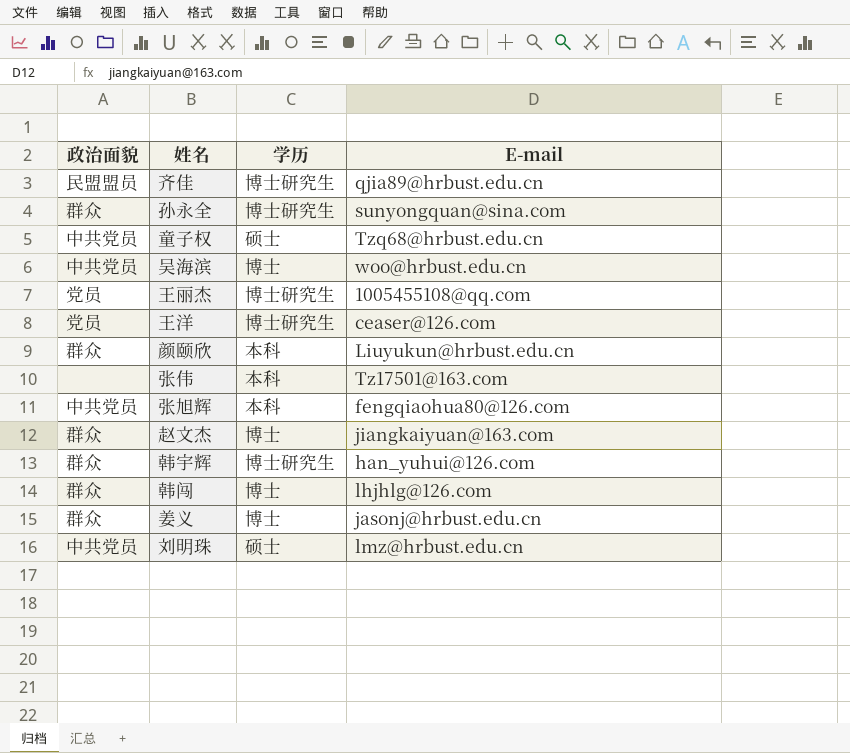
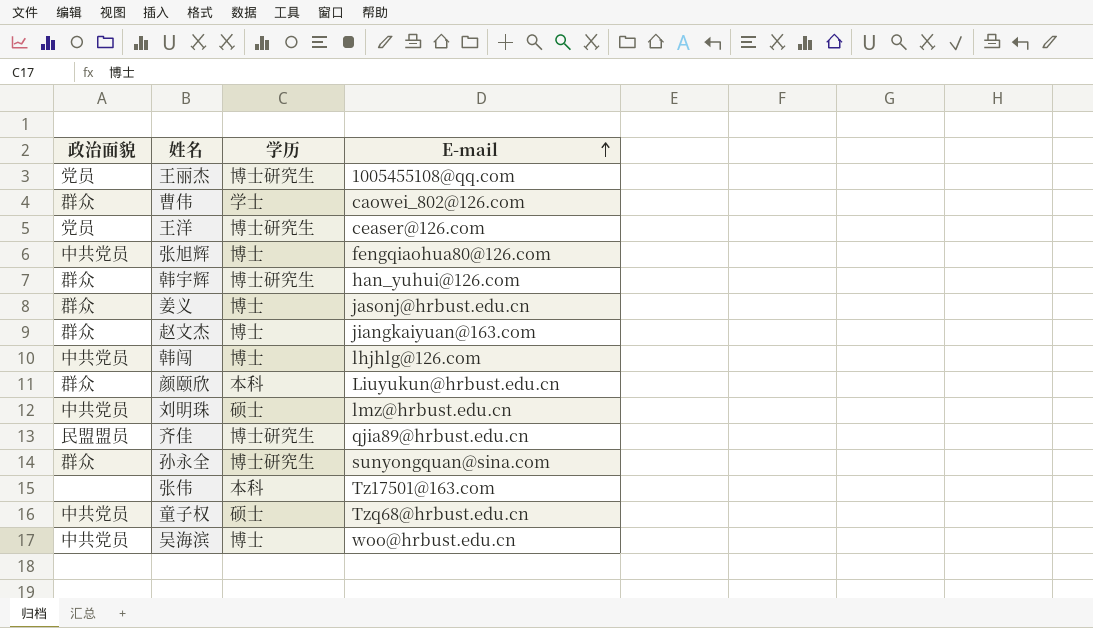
row order: none -> E-mail ascending
row 曹伟: none -> 群众 | 学士 | caowei_802@126.com
张旭辉 | 学历: 本科 -> 博士
韩闯 | 政治面貌: 群众 -> 中共党员

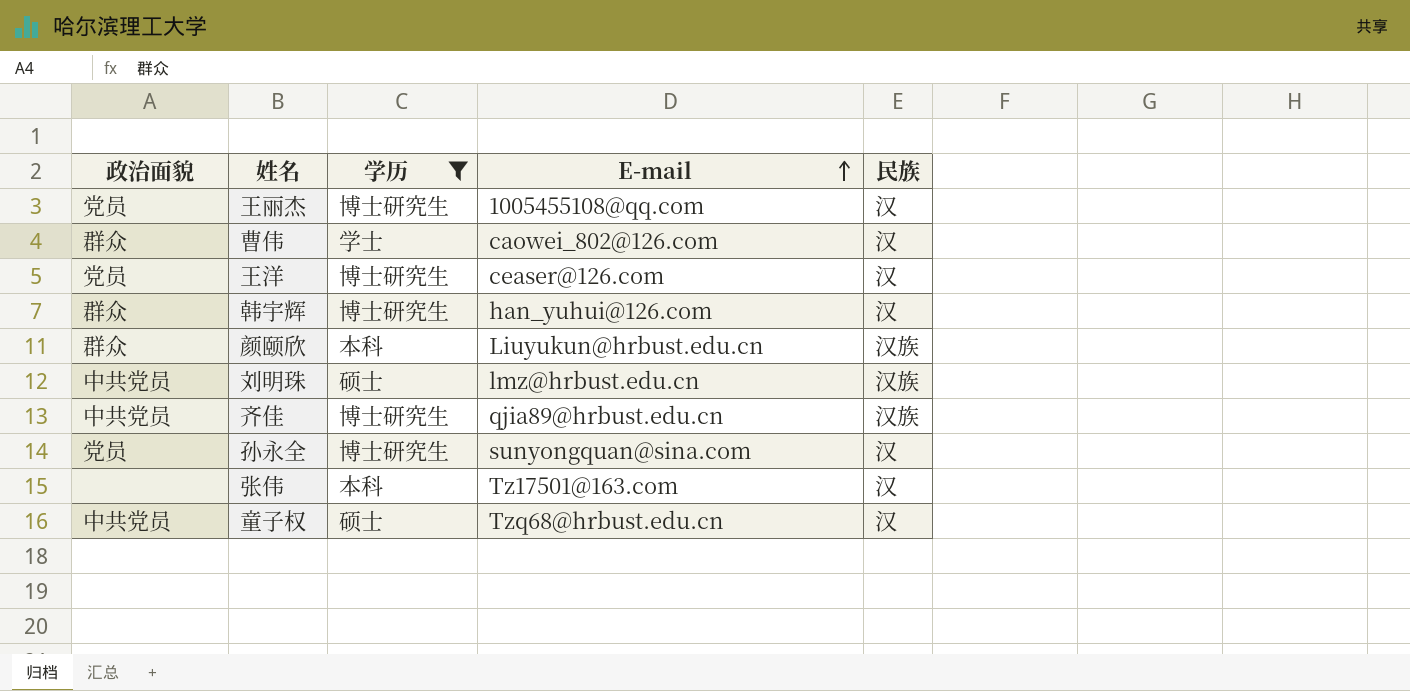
filter: none -> 学历 != 博士
column 民族 | position: none -> 5
齐佳 | 政治面貌: 民盟盟员 -> 中共党员
孙永全 | 政治面貌: 群众 -> 党员

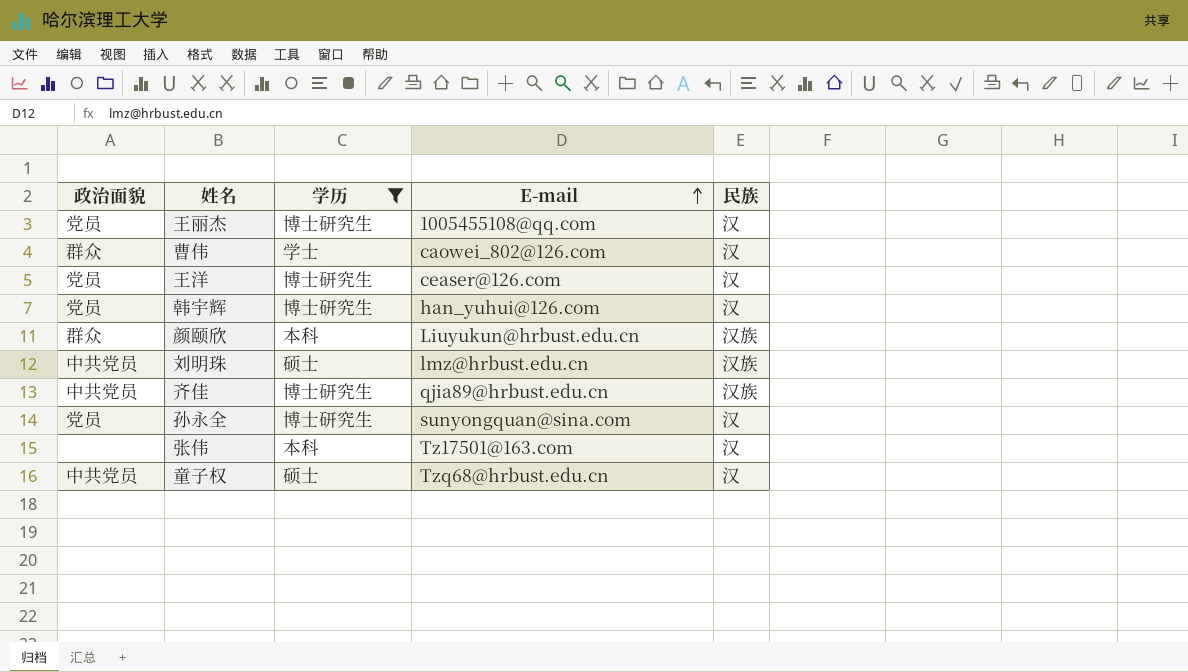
韩宇辉 | 政治面貌: 群众 -> 党员

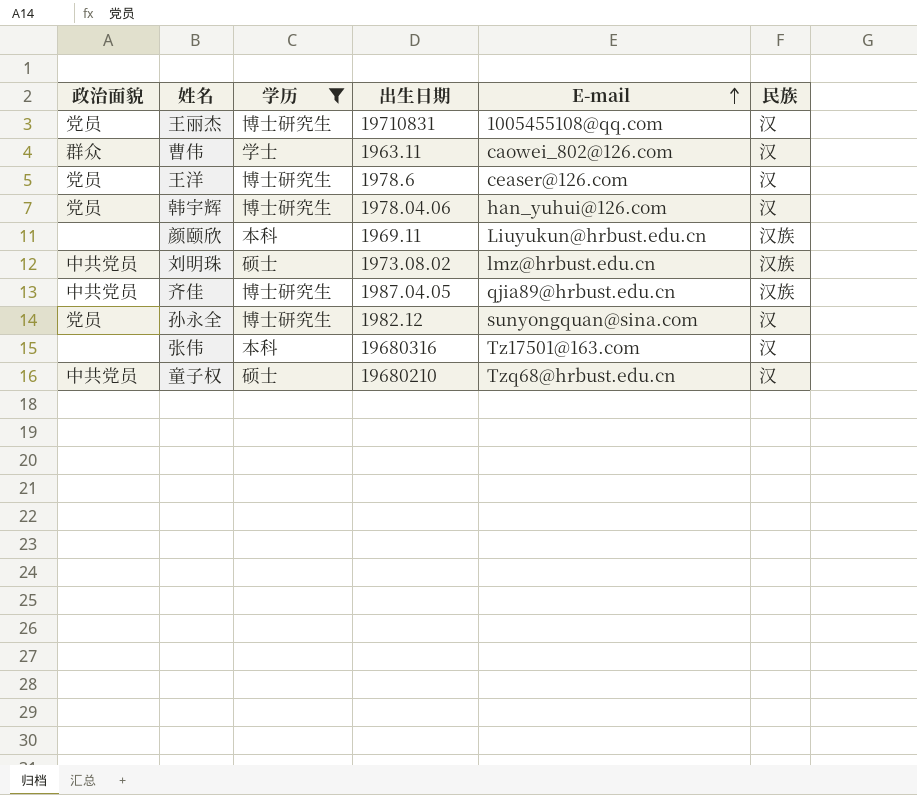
column 出生日期 | position: none -> 4
颜颐欣 | 政治面貌: 群众 -> none

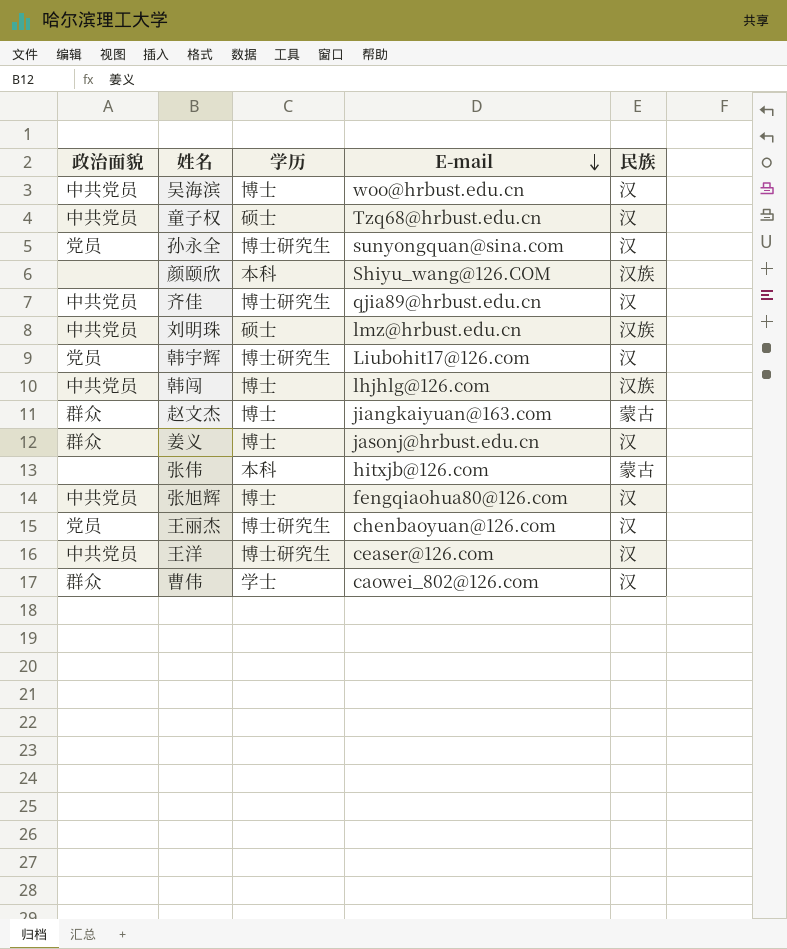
filter: 学历 != 博士 -> none
row order: E-mail ascending -> E-mail descending
column 出生日期 | position: 4 -> none
颜颐欣 | E-mail: Liuyukun@hrbust.edu.cn -> Shiyu_wang@126.COM
齐佳 | 民族: 汉族 -> 汉
韩宇辉 | E-mail: han_yuhui@126.com -> Liubohit17@126.com
张伟 | E-mail: Tz17501@163.com -> hitxjb@126.com
张伟 | 民族: 汉 -> 蒙古
王丽杰 | E-mail: 1005455108@qq.com -> chenbaoyuan@126.com
王洋 | 政治面貌: 党员 -> 中共党员

